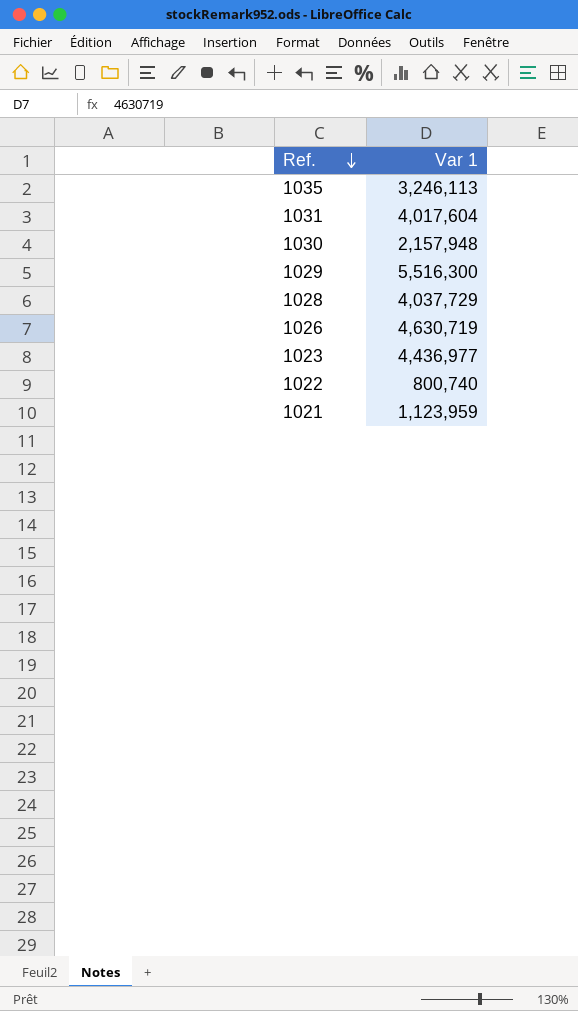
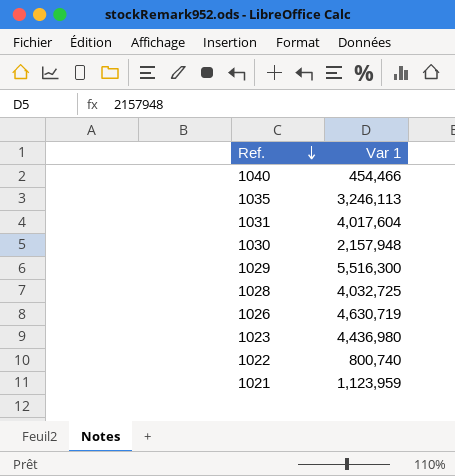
row 1040: none -> 454,466
1028 | Var 1: 4,037,729 -> 4,032,725
1023 | Var 1: 4,436,977 -> 4,436,980

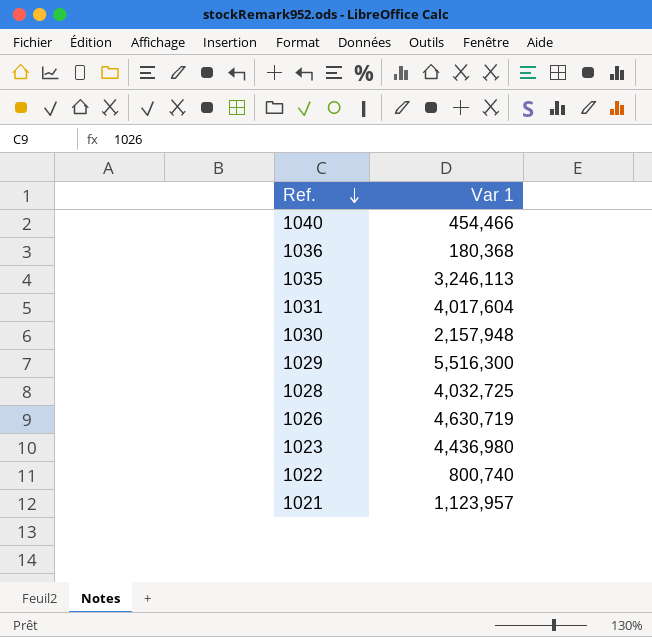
row 1036: none -> 180,368
1021 | Var 1: 1,123,959 -> 1,123,957

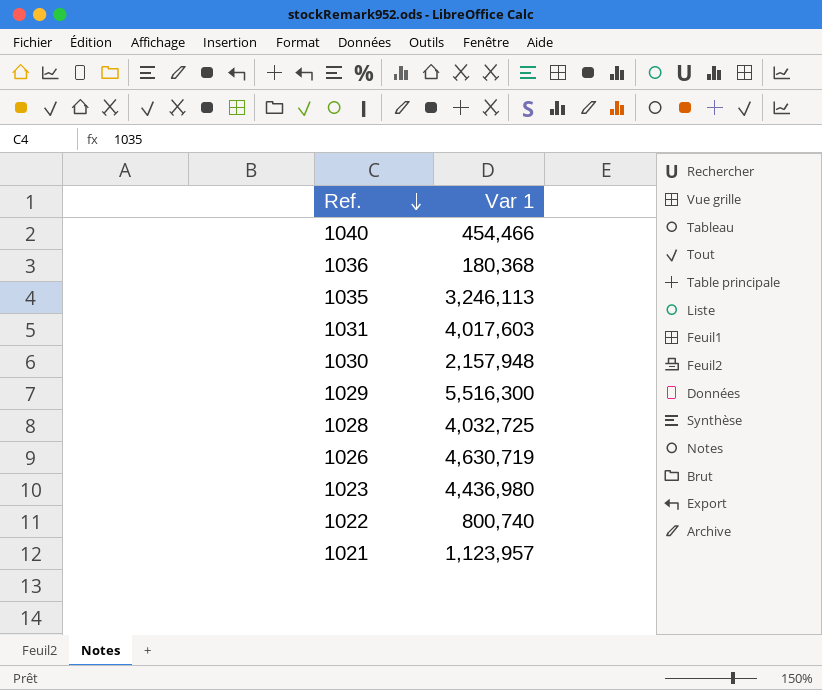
1031 | Var 1: 4,017,604 -> 4,017,603

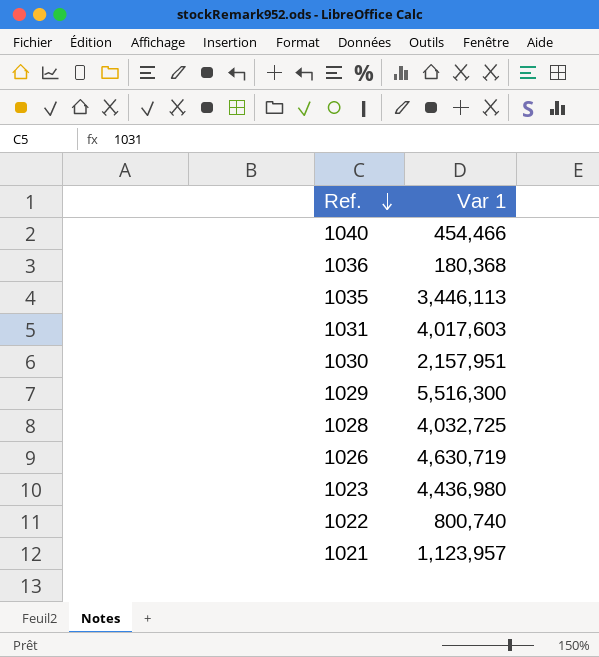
1035 | Var 1: 3,246,113 -> 3,446,113
1030 | Var 1: 2,157,948 -> 2,157,951

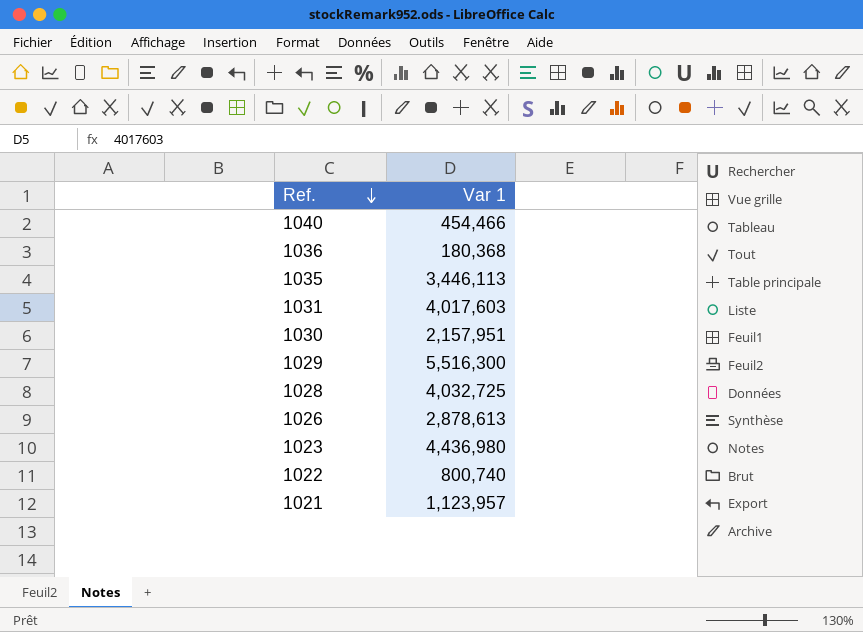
1026 | Var 1: 4,630,719 -> 2,878,613

